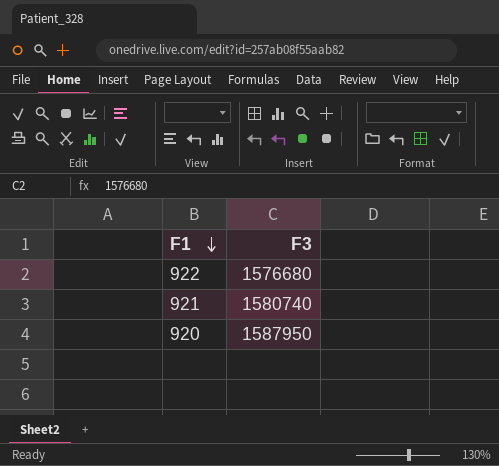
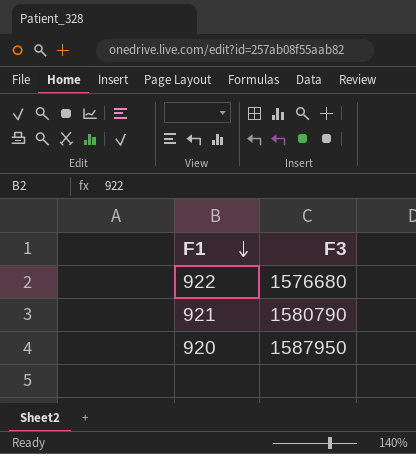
921 | F3: 1580740 -> 1580790

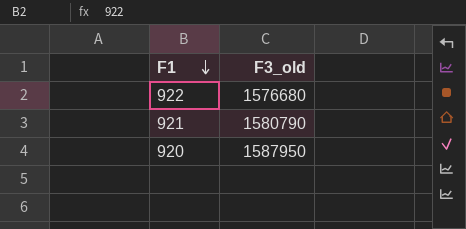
column name: F3 -> F3_old

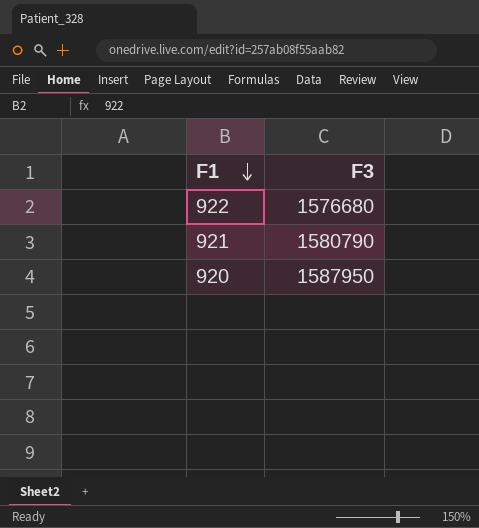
column name: F3_old -> F3

